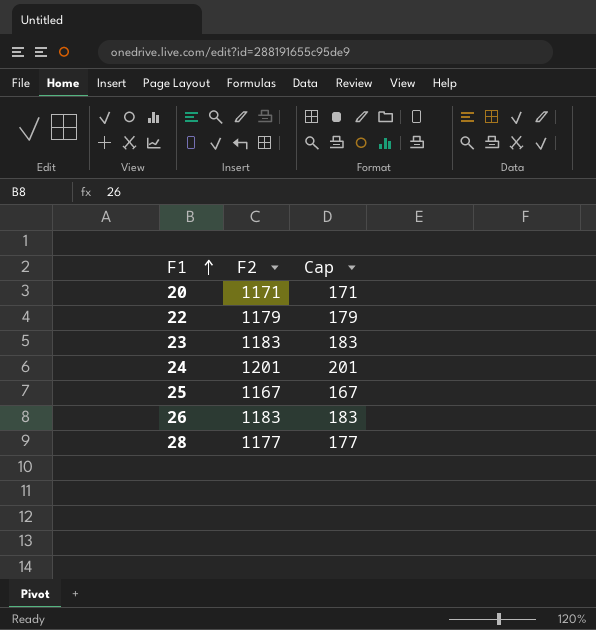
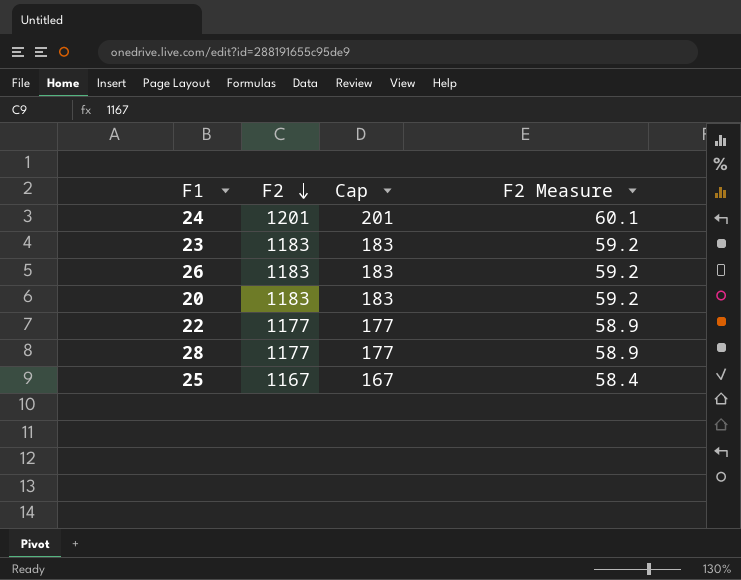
row order: F1 ascending -> F2 descending
column F2 Measure | formula: none -> [F2] * 0.05
20 | F2: 1171 -> 1183
20 | Cap: 171 -> 183
22 | F2: 1179 -> 1177
22 | Cap: 179 -> 177

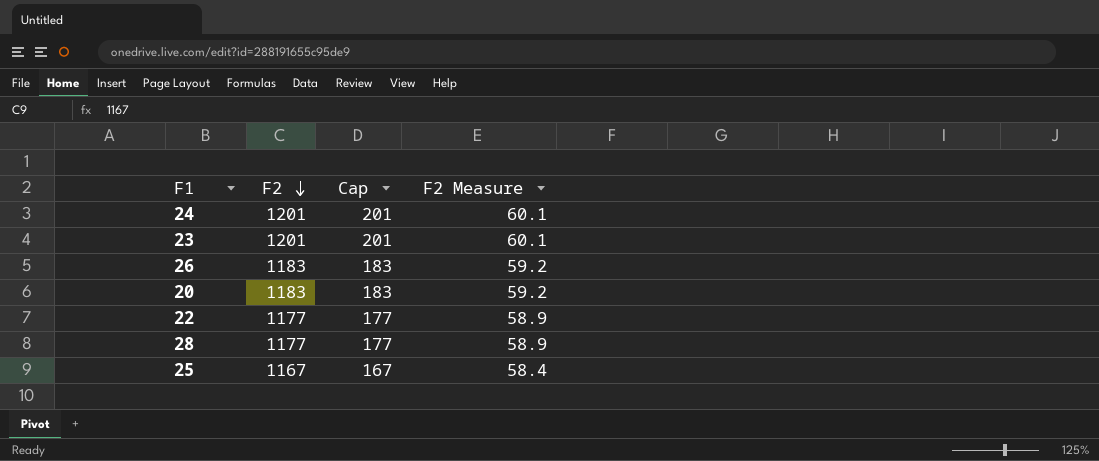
23 | F2: 1183 -> 1201
23 | Cap: 183 -> 201
23 | F2 Measure: 59.2 -> 60.1

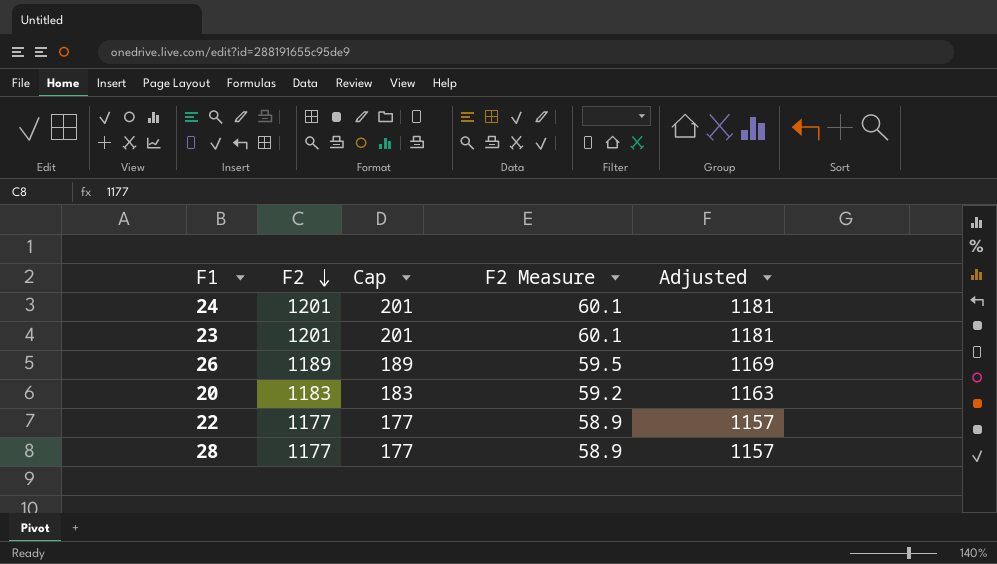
column Adjusted | formula: none -> [F2] - 20
row 25: 1167 | 167 | 58.4 -> none
26 | F2: 1183 -> 1189
26 | Cap: 183 -> 189
26 | F2 Measure: 59.2 -> 59.5

